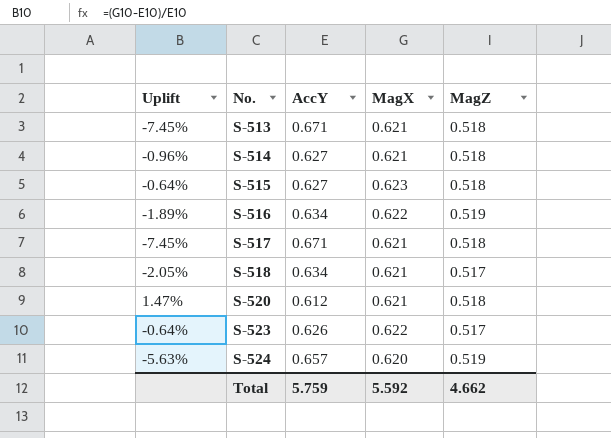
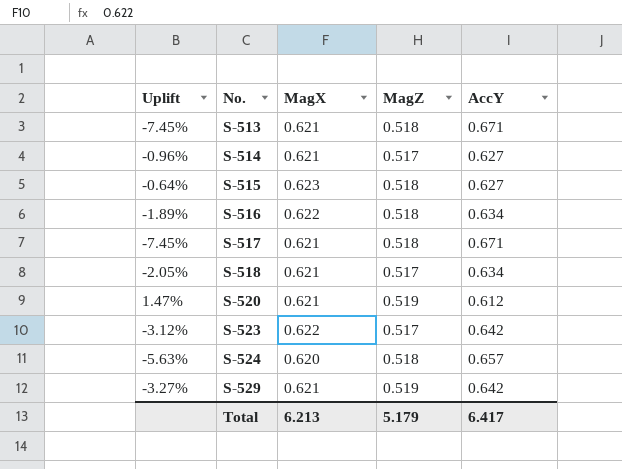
column AccY | position: 3 -> 5
S-514 | MagZ: 0.518 -> 0.517
S-516 | MagZ: 0.519 -> 0.518
S-520 | MagZ: 0.518 -> 0.519
S-523 | Uplift: -0.64% -> -3.12%
S-523 | AccY: 0.626 -> 0.642
S-524 | MagZ: 0.519 -> 0.518
row S-529: none -> -3.27% | 0.621 | 0.519 | 0.642
Total | MagX: 5.592 -> 6.213
Total | MagZ: 4.662 -> 5.179
Total | AccY: 5.759 -> 6.417

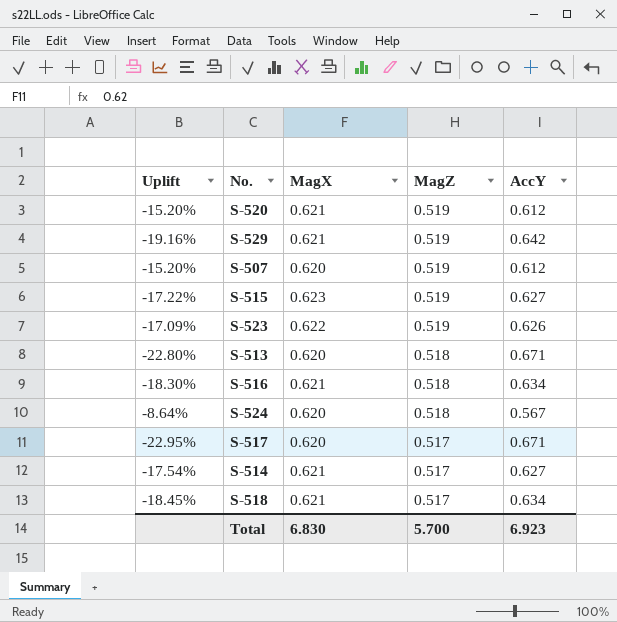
row order: No. ascending -> MagZ descending
column Uplift | formula: ([MagX] - [AccY]) / [AccY] -> ([MagZ] - [AccY]) / [AccY]
row S-507: none -> -15.20% | 0.620 | 0.519 | 0.612
S-515 | MagZ: 0.518 -> 0.519
S-523 | MagZ: 0.517 -> 0.519
S-523 | AccY: 0.642 -> 0.626
S-513 | MagX: 0.621 -> 0.620
S-516 | MagX: 0.622 -> 0.621
S-524 | AccY: 0.657 -> 0.567
S-517 | MagX: 0.621 -> 0.620
S-517 | MagZ: 0.518 -> 0.517
Total | MagX: 6.213 -> 6.830
Total | MagZ: 5.179 -> 5.700
Total | AccY: 6.417 -> 6.923

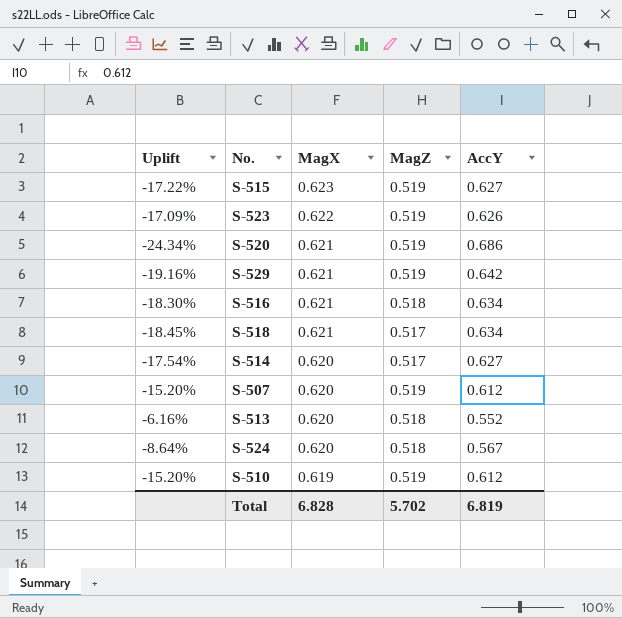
row order: MagZ descending -> MagX descending
row S-517: -22.95% | 0.620 | 0.517 | 0.671 -> none
S-520 | Uplift: -15.20% -> -24.34%
S-520 | AccY: 0.612 -> 0.686
S-514 | MagX: 0.621 -> 0.620
S-513 | Uplift: -22.80% -> -6.16%
S-513 | AccY: 0.671 -> 0.552
row S-510: none -> -15.20% | 0.619 | 0.519 | 0.612
Total | MagX: 6.830 -> 6.828
Total | MagZ: 5.700 -> 5.702
Total | AccY: 6.923 -> 6.819

